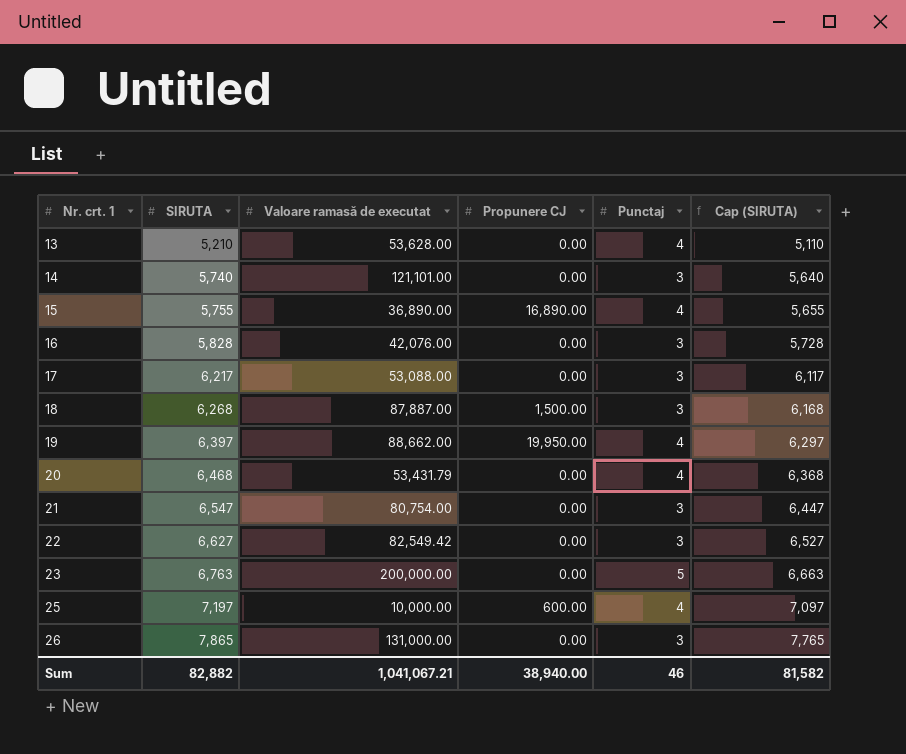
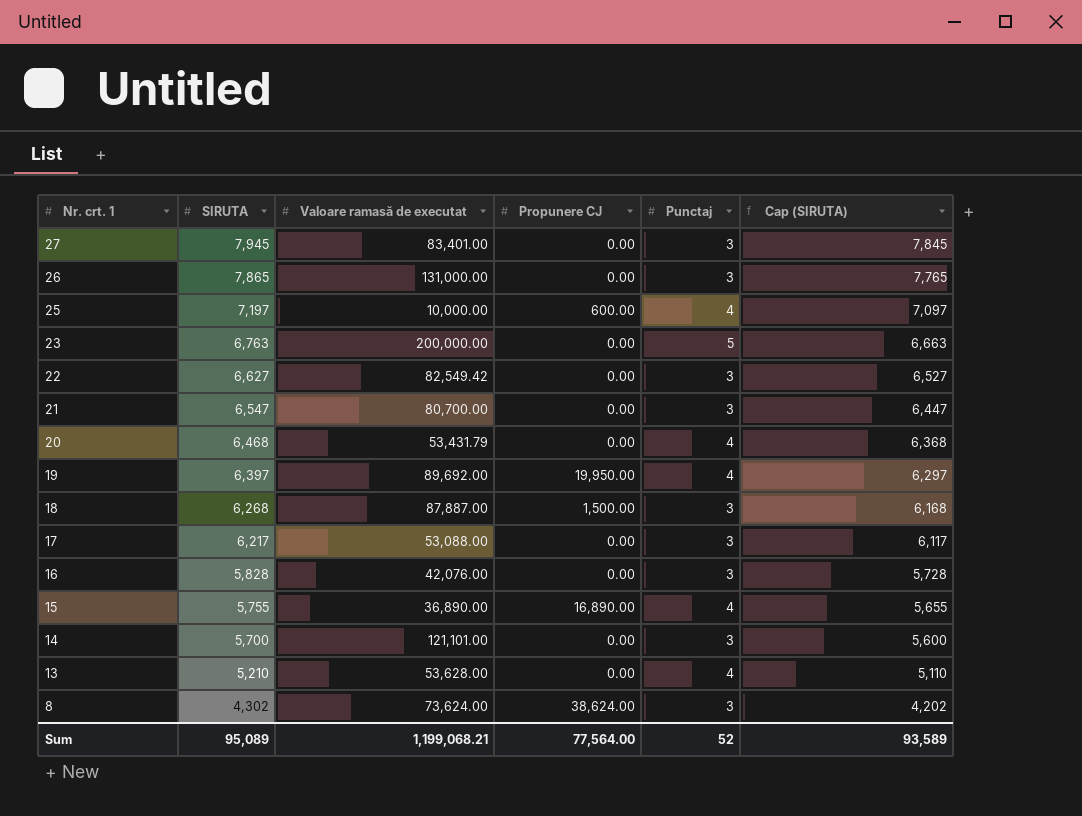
row order: Nr. crt. 1 ascending -> Nr. crt. 1 descending
row 27: none -> 7,945 | 83,401.00 | 0.00 | 3 | 7,845
21 | Valoare ramasă de executat: 80,754.00 -> 80,700.00
19 | Valoare ramasă de executat: 88,662.00 -> 89,692.00
14 | SIRUTA: 5,740 -> 5,700
14 | Cap (SIRUTA): 5,640 -> 5,600
row 8: none -> 4,302 | 73,624.00 | 38,624.00 | 3 | 4,202
Sum | SIRUTA: 82,882 -> 95,089
Sum | Valoare ramasă de executat: 1,041,067.21 -> 1,199,068.21
Sum | Propunere CJ: 38,940.00 -> 77,564.00
Sum | Punctaj: 46 -> 52
Sum | Cap (SIRUTA): 81,582 -> 93,589

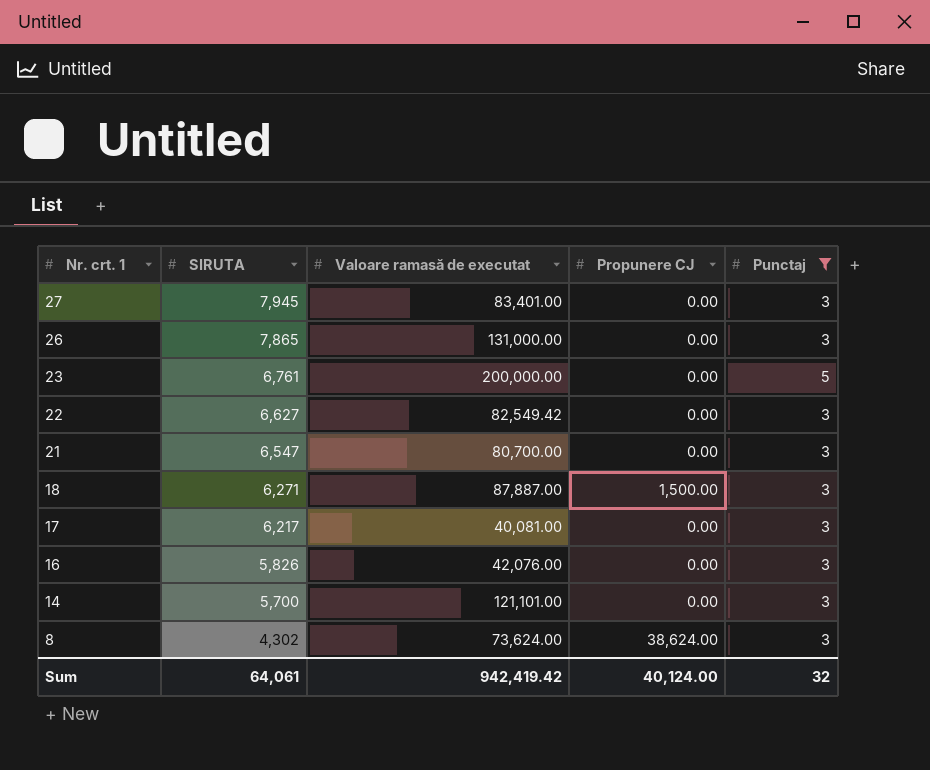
filter: none -> Punctaj != 4
column Cap (SIRUTA) | formula: [SIRUTA] - 100 -> none
23 | SIRUTA: 6,763 -> 6,761
18 | SIRUTA: 6,268 -> 6,271
17 | Valoare ramasă de executat: 53,088.00 -> 40,081.00
16 | SIRUTA: 5,828 -> 5,826
Sum | SIRUTA: 95,089 -> 64,061
Sum | Valoare ramasă de executat: 1,199,068.21 -> 942,419.42
Sum | Propunere CJ: 77,564.00 -> 40,124.00
Sum | Punctaj: 52 -> 32

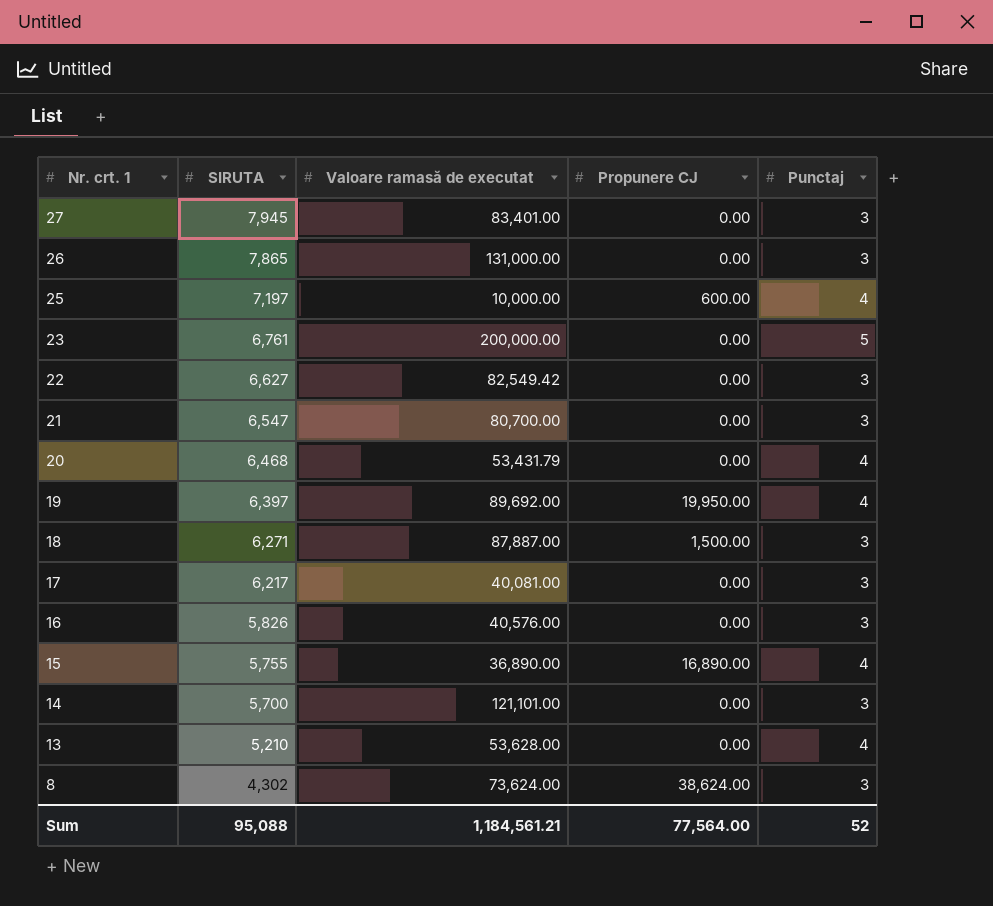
filter: Punctaj != 4 -> none
16 | Valoare ramasă de executat: 42,076.00 -> 40,576.00
Sum | SIRUTA: 64,061 -> 95,088
Sum | Valoare ramasă de executat: 942,419.42 -> 1,184,561.21
Sum | Propunere CJ: 40,124.00 -> 77,564.00
Sum | Punctaj: 32 -> 52

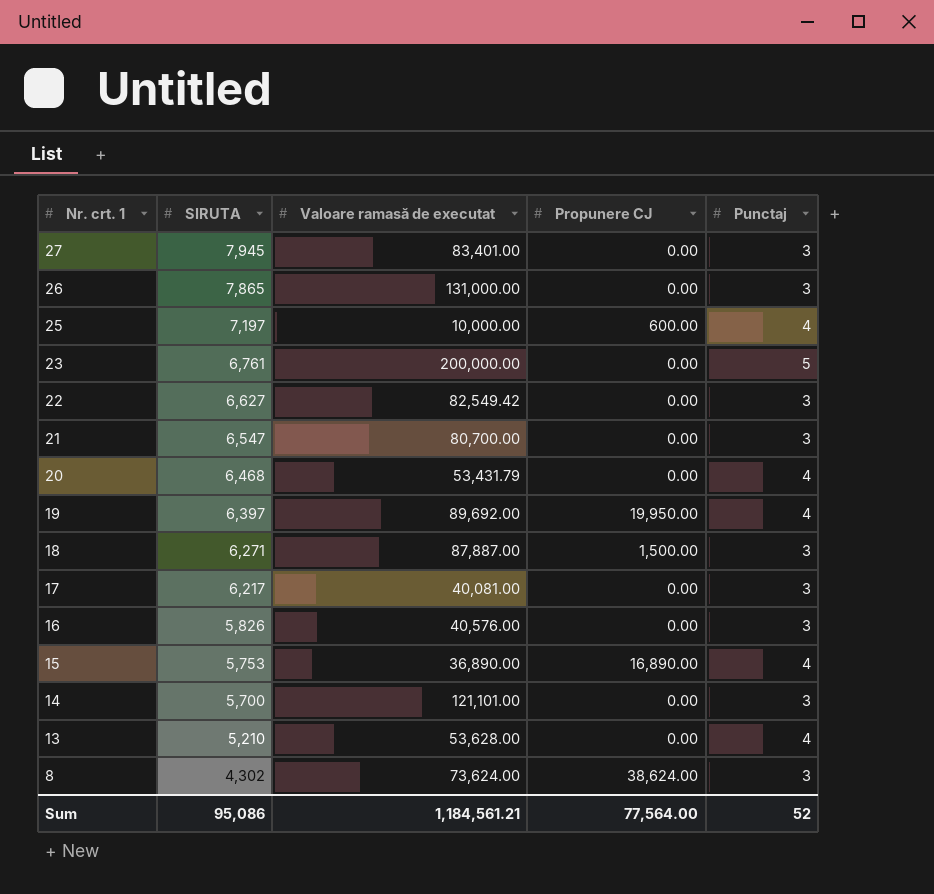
15 | SIRUTA: 5,755 -> 5,753
Sum | SIRUTA: 95,088 -> 95,086

